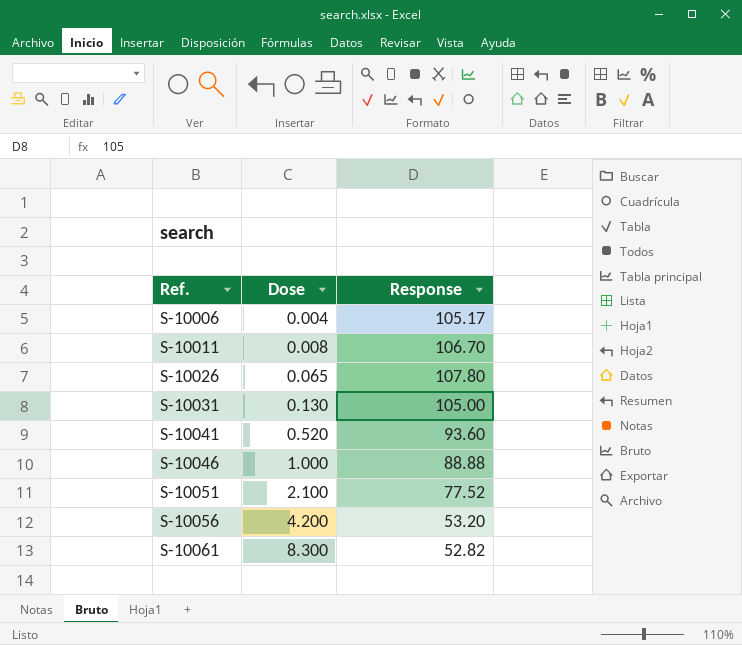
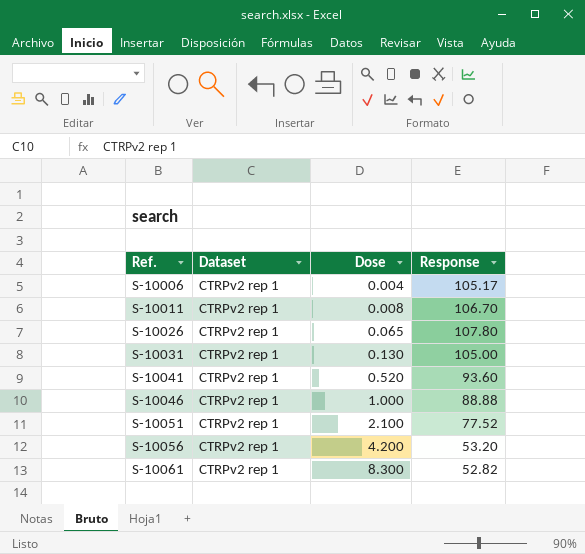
column Dataset | position: none -> 2

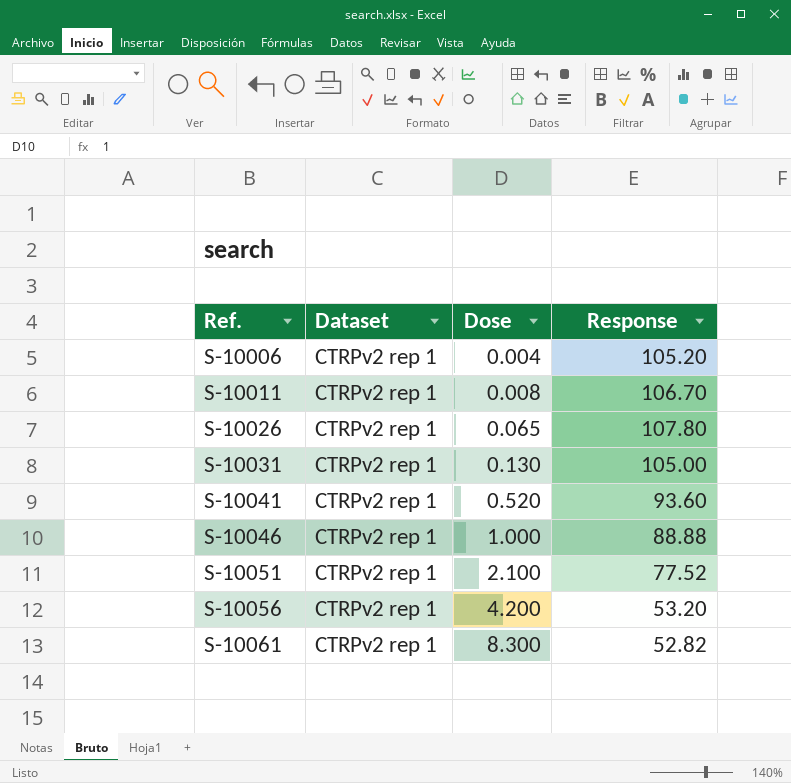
S-10006 | Response: 105.17 -> 105.20

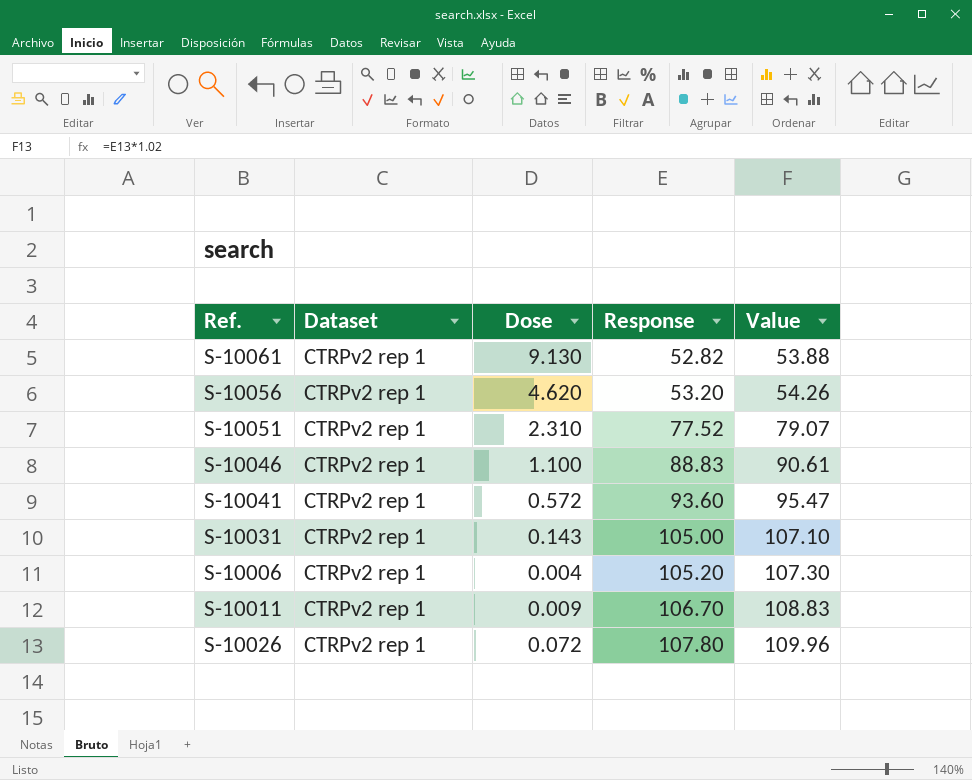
row order: Ref. ascending -> Response ascending
column Value | formula: none -> [Response] * 1.02
S-10061 | Dose: 8.300 -> 9.130
S-10056 | Dose: 4.200 -> 4.620
S-10051 | Dose: 2.100 -> 2.310
S-10046 | Dose: 1.000 -> 1.100
S-10046 | Response: 88.88 -> 88.83
S-10041 | Dose: 0.520 -> 0.572
S-10031 | Dose: 0.130 -> 0.143
S-10011 | Dose: 0.008 -> 0.009
S-10026 | Dose: 0.065 -> 0.072

